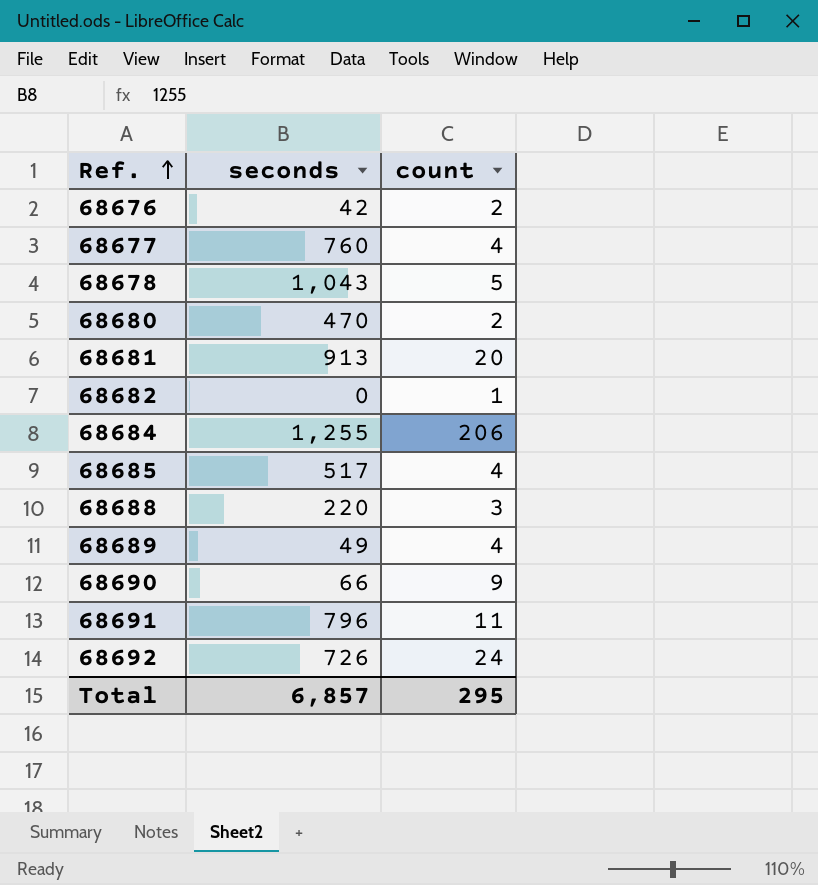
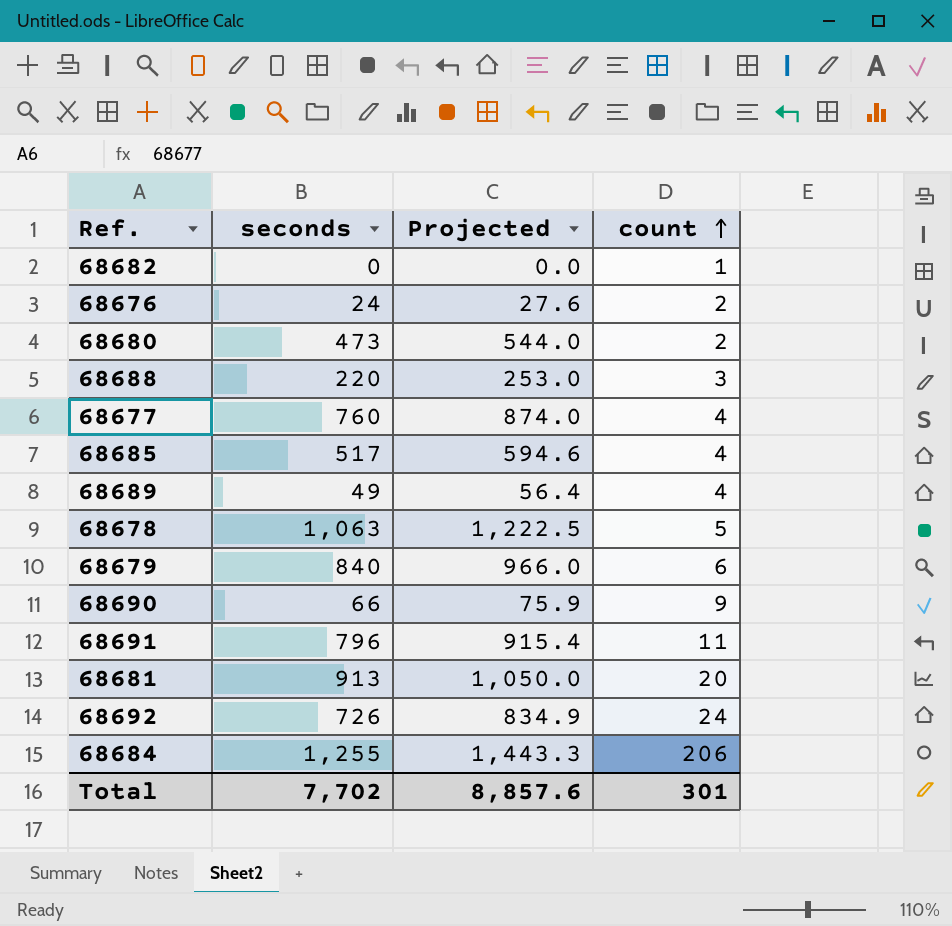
row order: Ref. ascending -> count ascending
column Projected | formula: none -> [seconds] * 1.15
68676 | seconds: 42 -> 24
68680 | seconds: 470 -> 473
68678 | seconds: 1,043 -> 1,063
row 68679: none -> 840 | 966.0 | 6
Total | seconds: 6,857 -> 7,702
Total | count: 295 -> 301

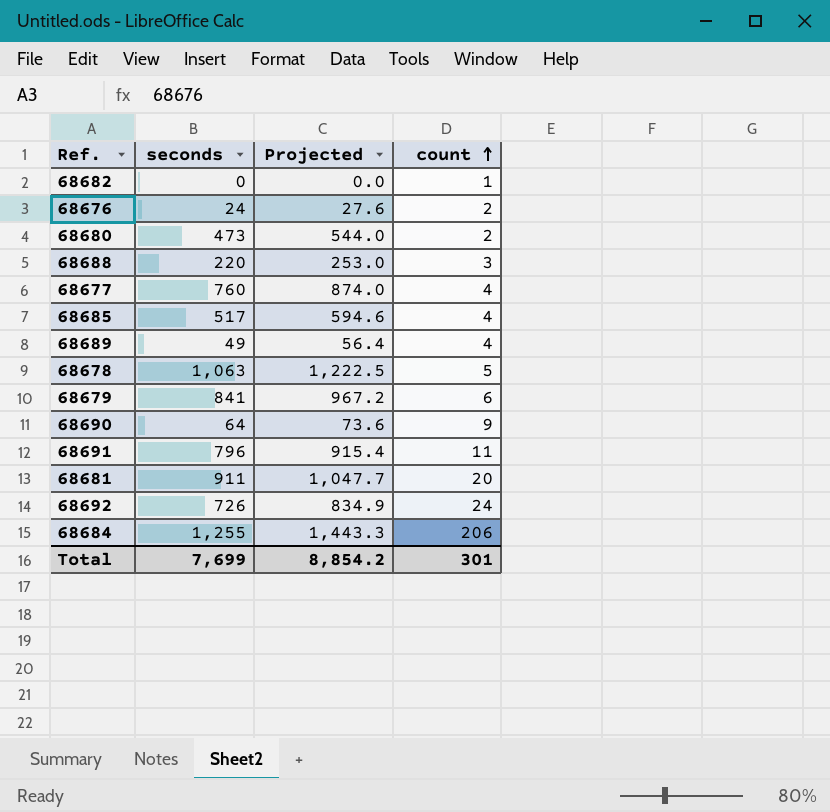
68679 | seconds: 840 -> 841
68679 | Projected: 966.0 -> 967.2
68690 | seconds: 66 -> 64
68690 | Projected: 75.9 -> 73.6
68681 | seconds: 913 -> 911
68681 | Projected: 1,050.0 -> 1,047.7
Total | seconds: 7,702 -> 7,699
Total | Projected: 8,857.6 -> 8,854.2

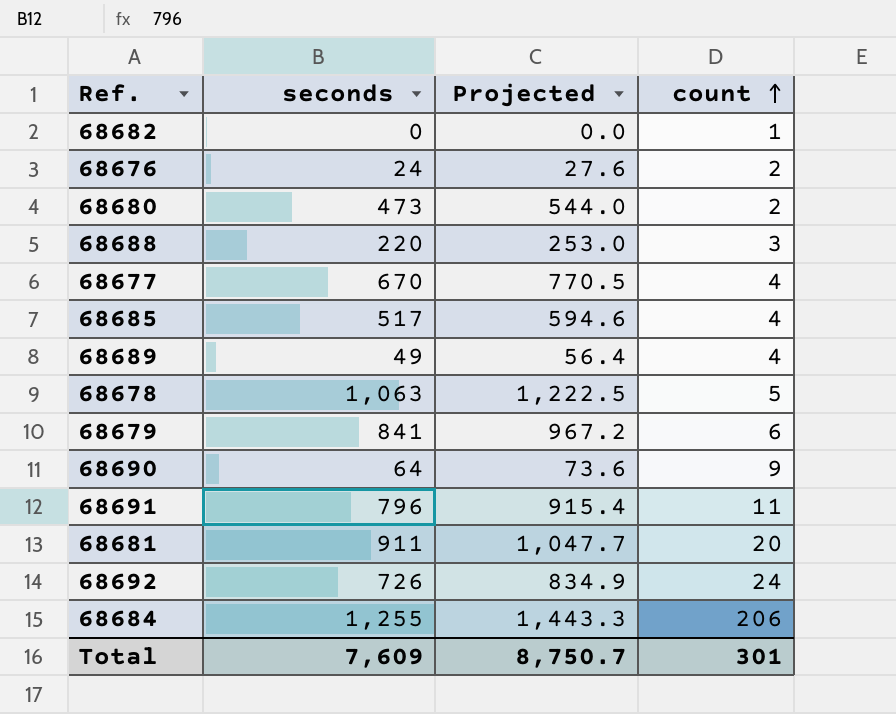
68677 | seconds: 760 -> 670
68677 | Projected: 874.0 -> 770.5
Total | seconds: 7,699 -> 7,609
Total | Projected: 8,854.2 -> 8,750.7

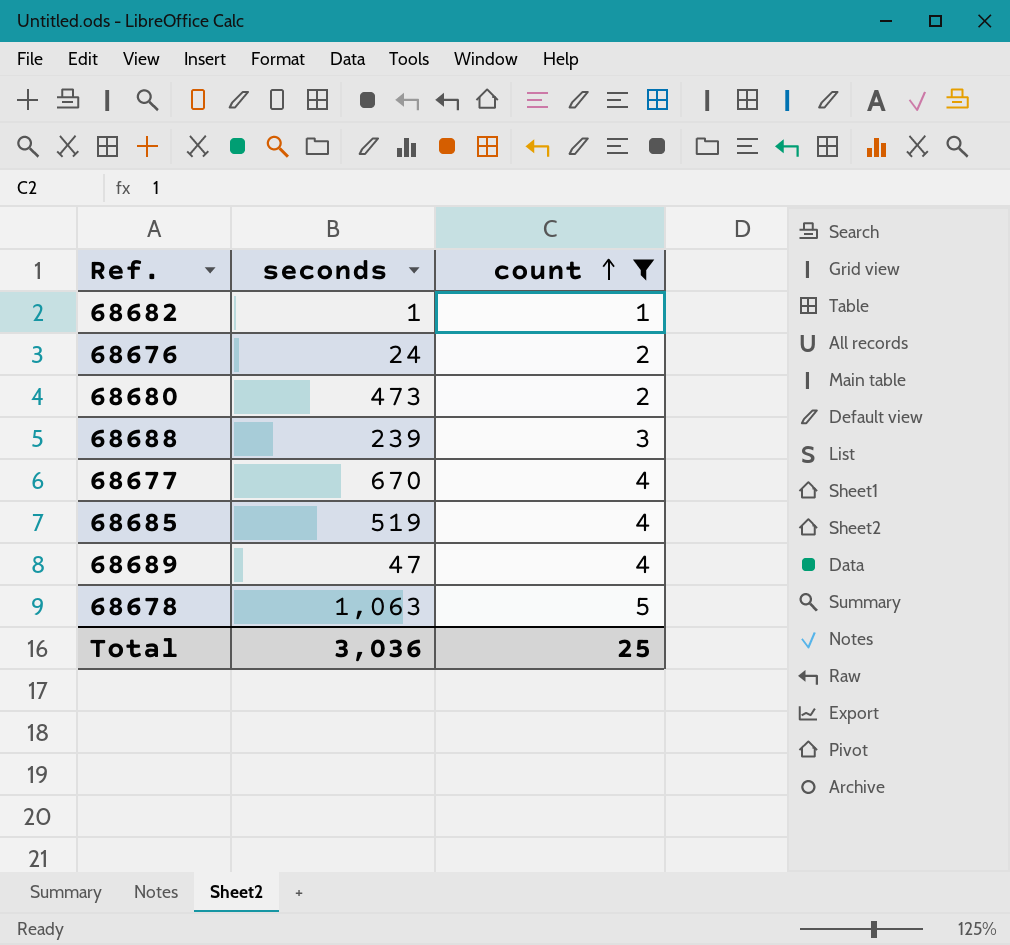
filter: none -> count <= 5
column Projected | formula: [seconds] * 1.15 -> none
68682 | seconds: 0 -> 1
68688 | seconds: 220 -> 239
68685 | seconds: 517 -> 519
68689 | seconds: 49 -> 47
Total | seconds: 7,609 -> 3,036
Total | count: 301 -> 25

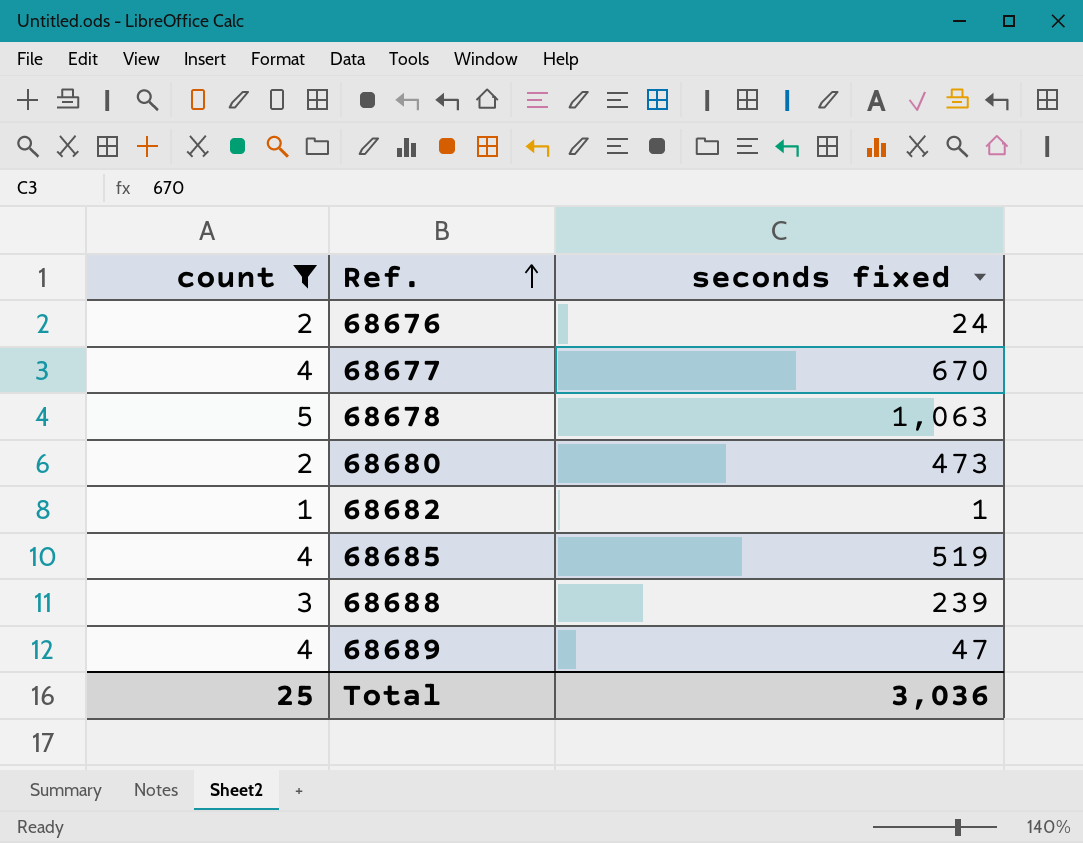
row order: count ascending -> Ref. ascending
column count | position: 3 -> 1
column name: seconds -> seconds fixed

